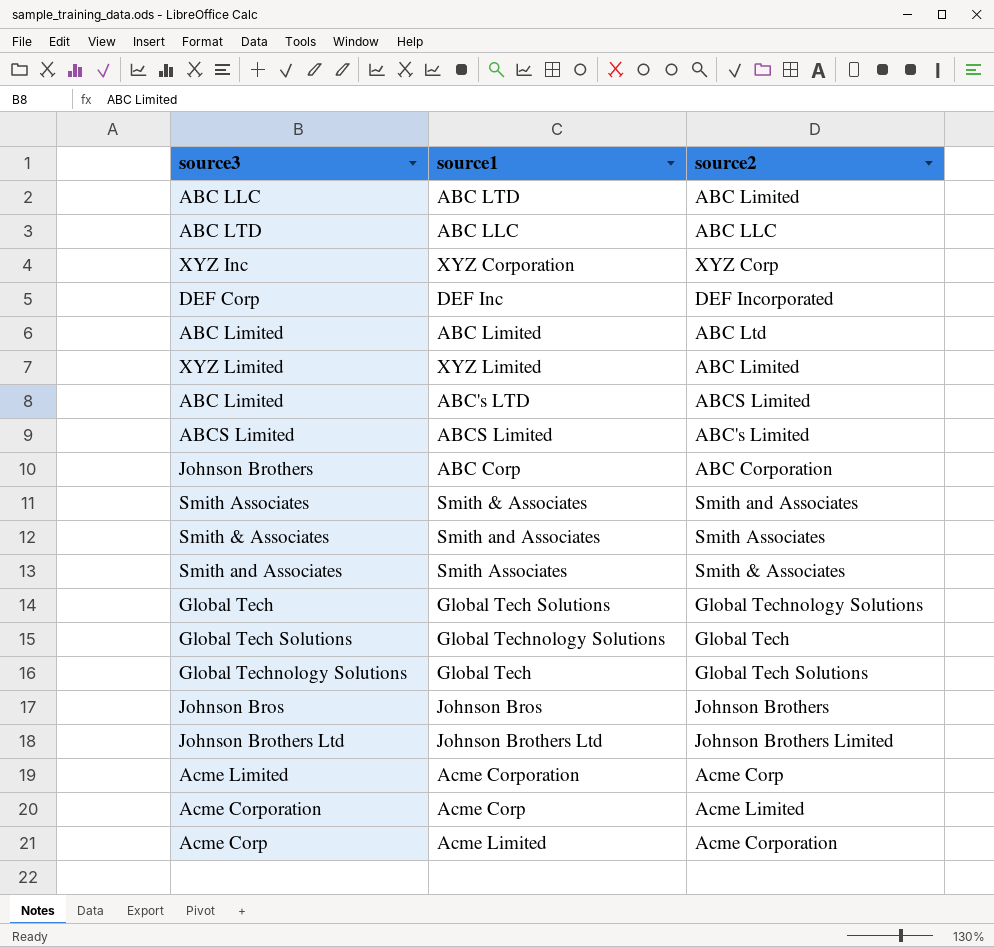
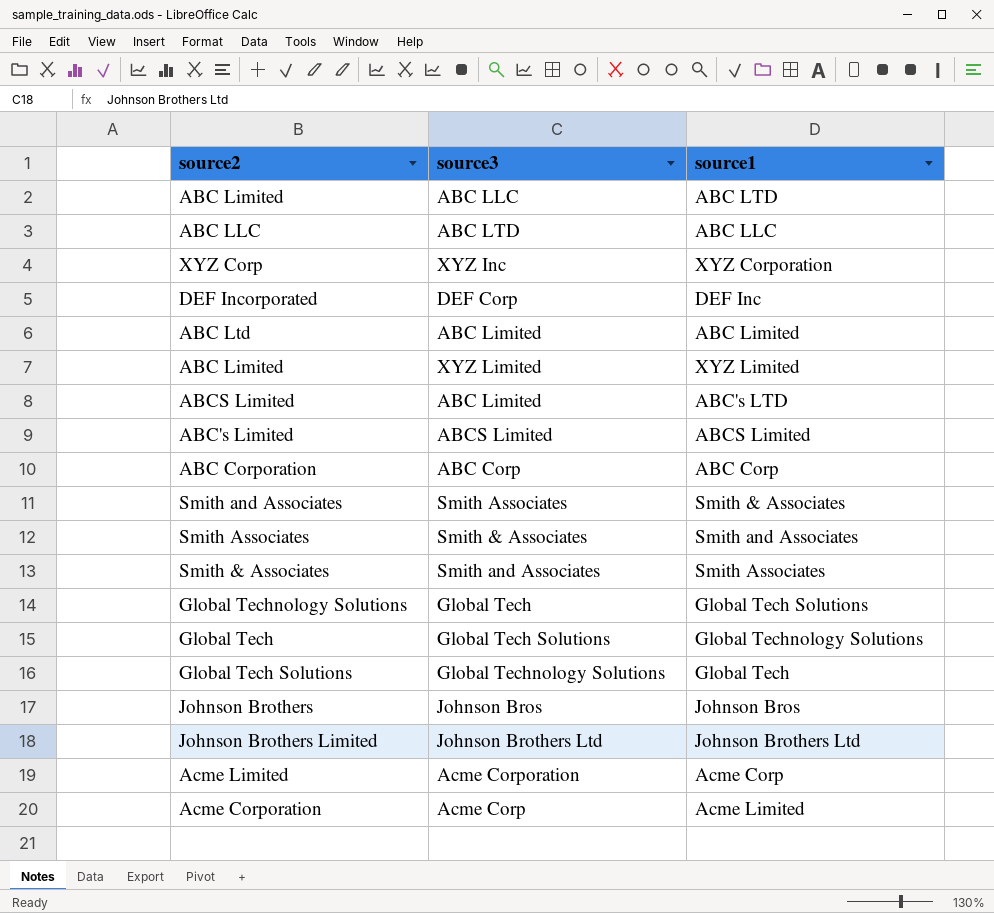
column source2 | position: 3 -> 1
row Acme Corporation: Acme Limited | Acme Corp -> none
ABC Corp | source3: Johnson Brothers -> ABC Corp

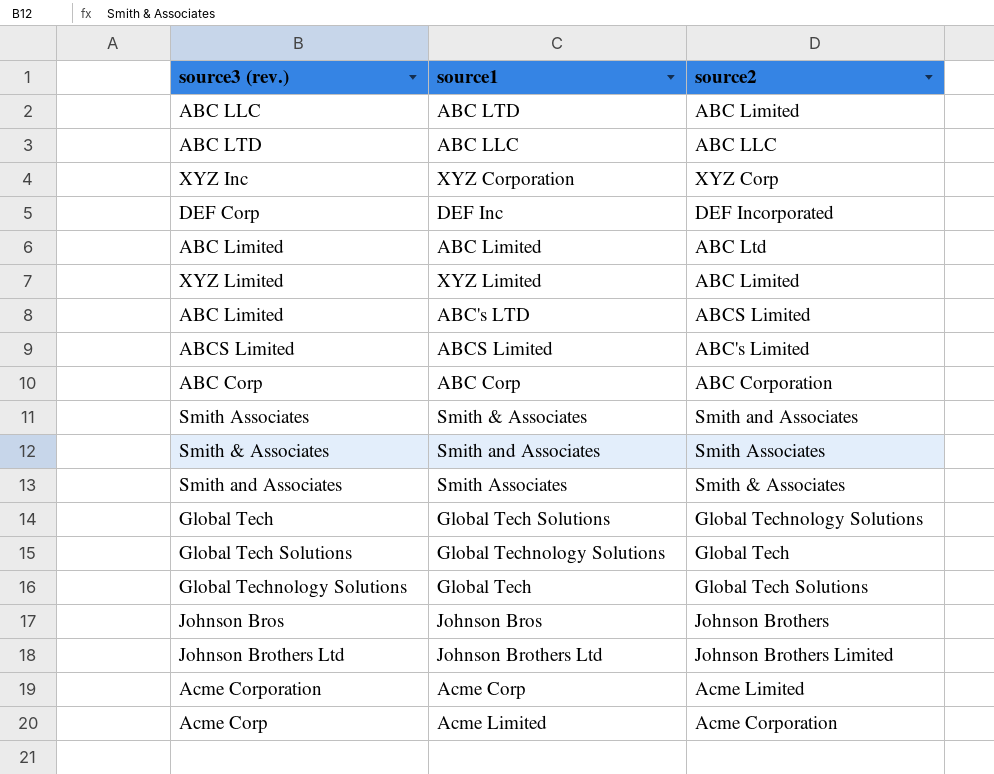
column name: source3 -> source3 (rev.)
column source2 | position: 1 -> 3

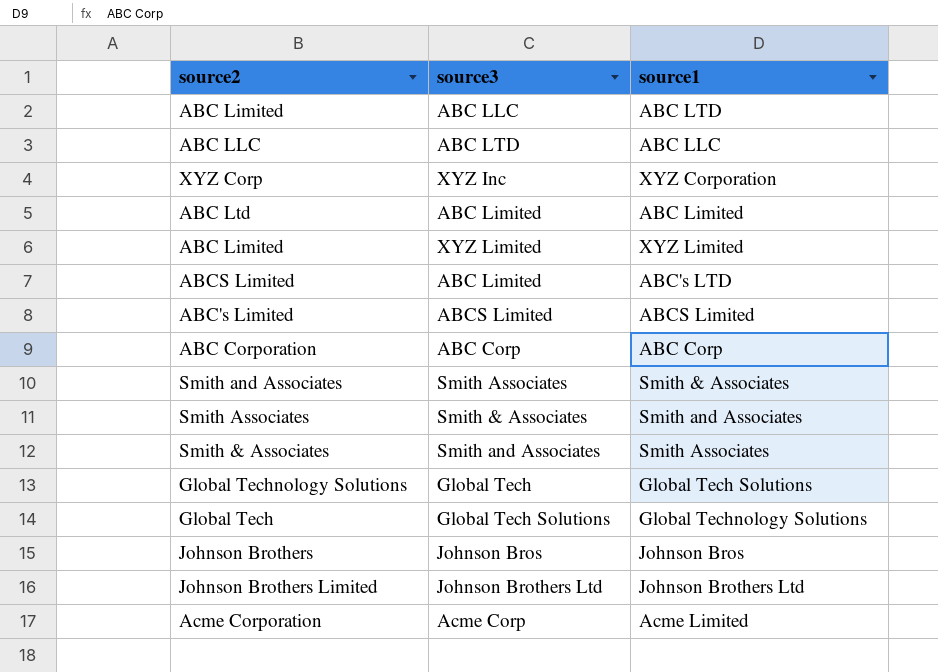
column source2 | position: 3 -> 1
column name: source3 (rev.) -> source3
row DEF Inc: DEF Corp | DEF Incorporated -> none
row Global Tech: Global Technology Solutions | Global Tech Solutions -> none
row Acme Corp: Acme Corporation | Acme Limited -> none

